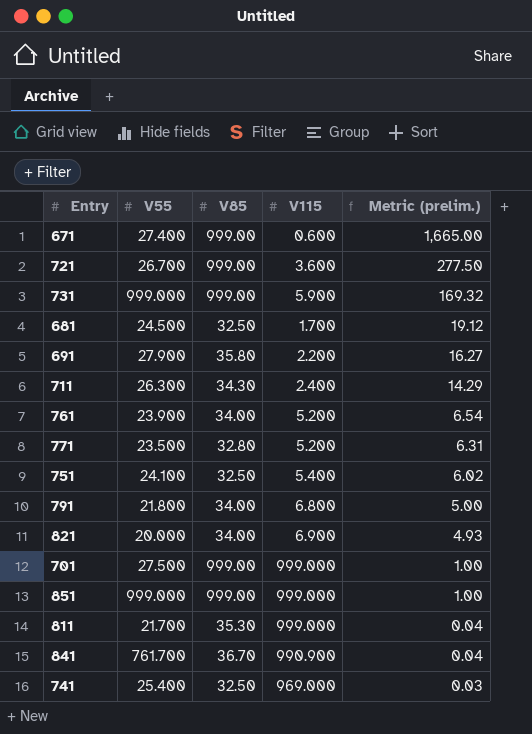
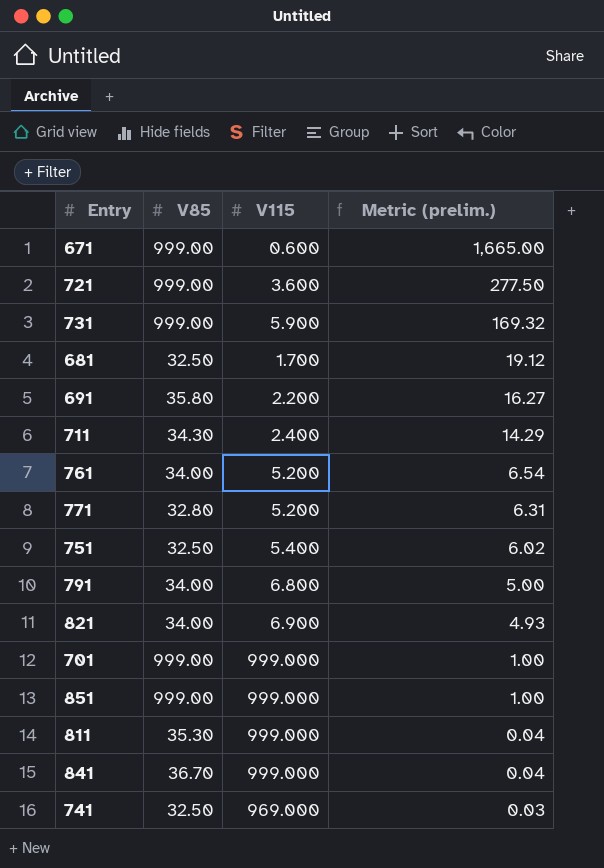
column V55 | position: 2 -> none
841 | V115: 990.900 -> 999.000

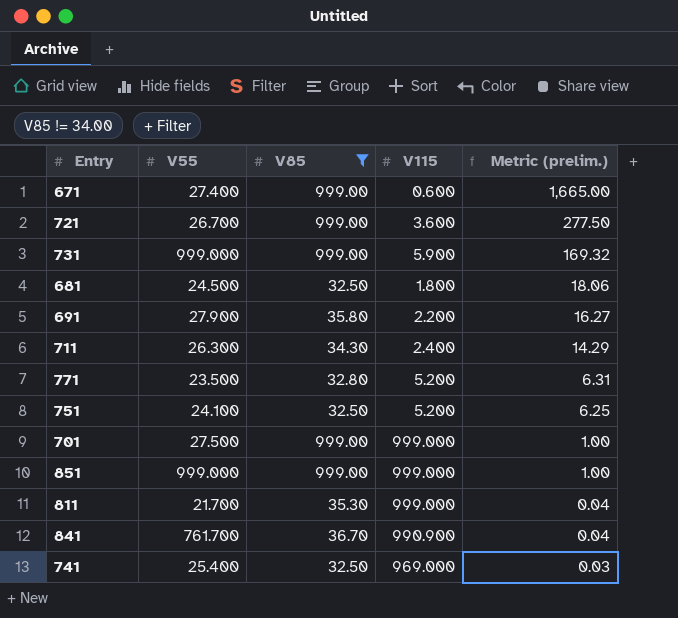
filter: none -> V85 != 34.00
column V55 | position: none -> 2
681 | V115: 1.700 -> 1.800
681 | Metric (prelim.): 19.12 -> 18.06
751 | V115: 5.400 -> 5.200
751 | Metric (prelim.): 6.02 -> 6.25
841 | V115: 999.000 -> 990.900

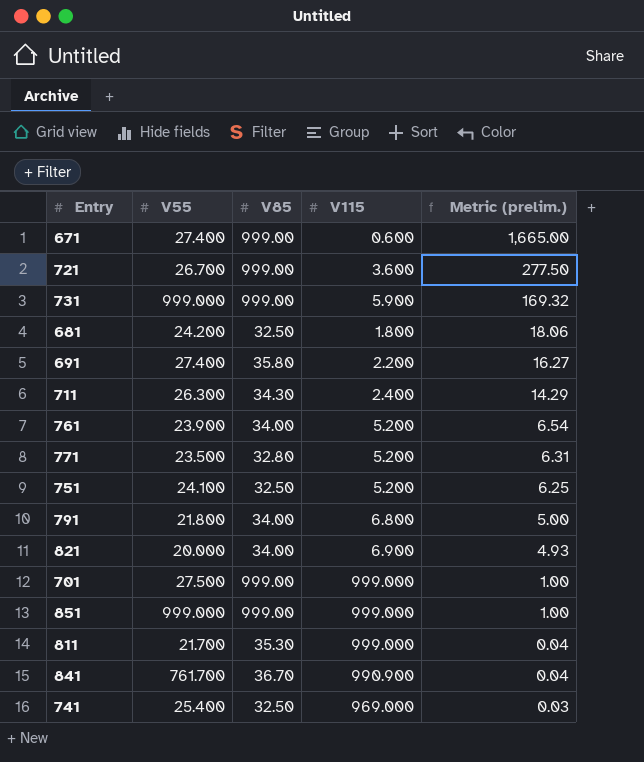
filter: V85 != 34.00 -> none
681 | V55: 24.500 -> 24.200
691 | V55: 27.900 -> 27.400

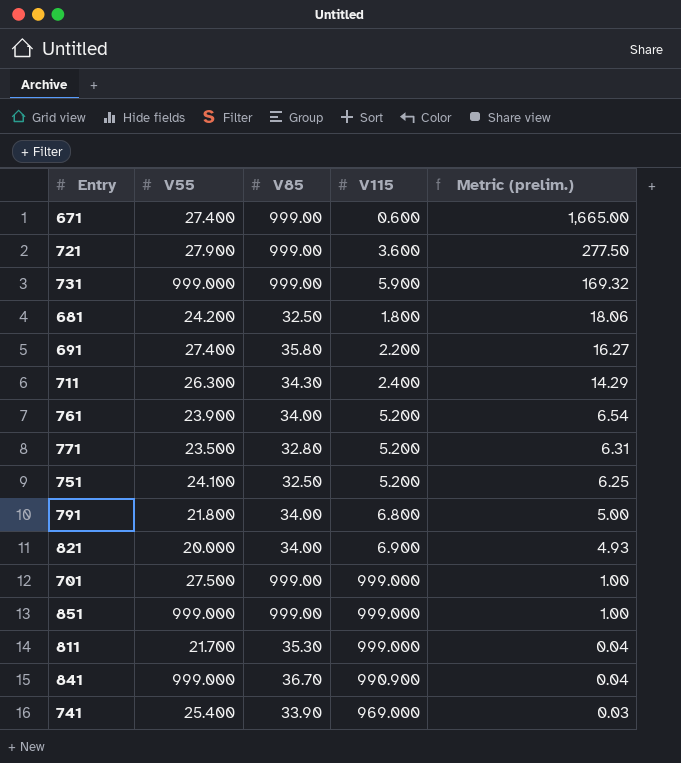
721 | V55: 26.700 -> 27.900
841 | V55: 761.700 -> 999.000
741 | V85: 32.50 -> 33.90

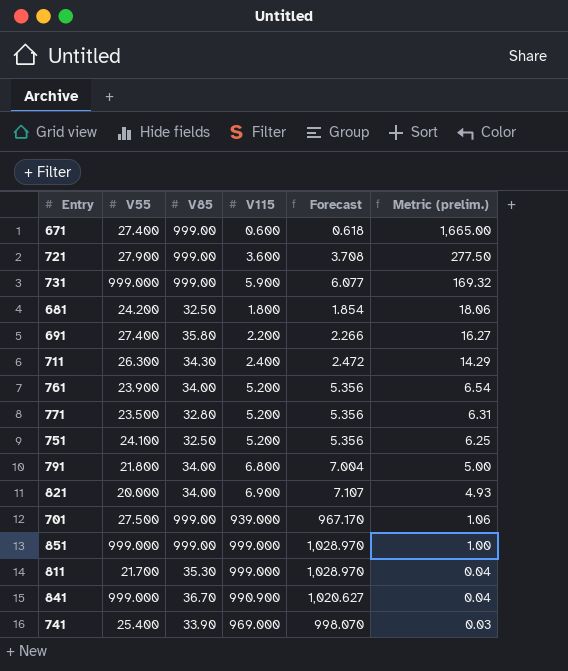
column Forecast | formula: none -> [V115] * 1.03
701 | V115: 999.000 -> 939.000
701 | Metric (prelim.): 1.00 -> 1.06

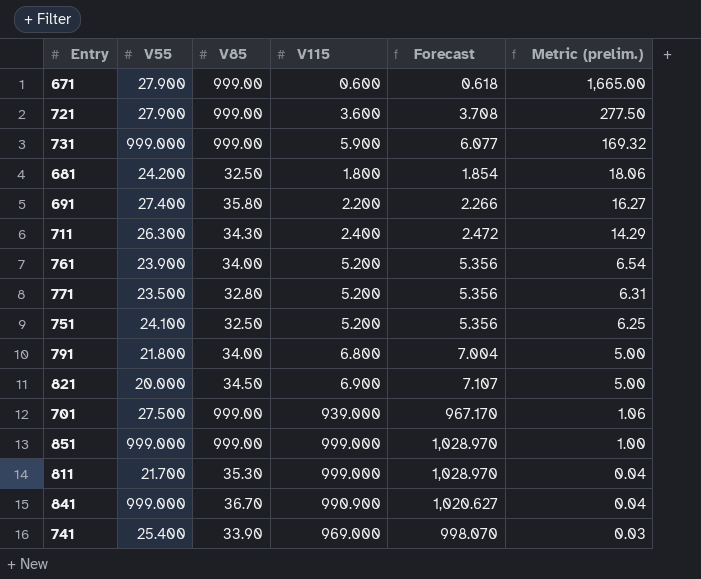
671 | V55: 27.400 -> 27.900
821 | V85: 34.00 -> 34.50
821 | Metric (prelim.): 4.93 -> 5.00

